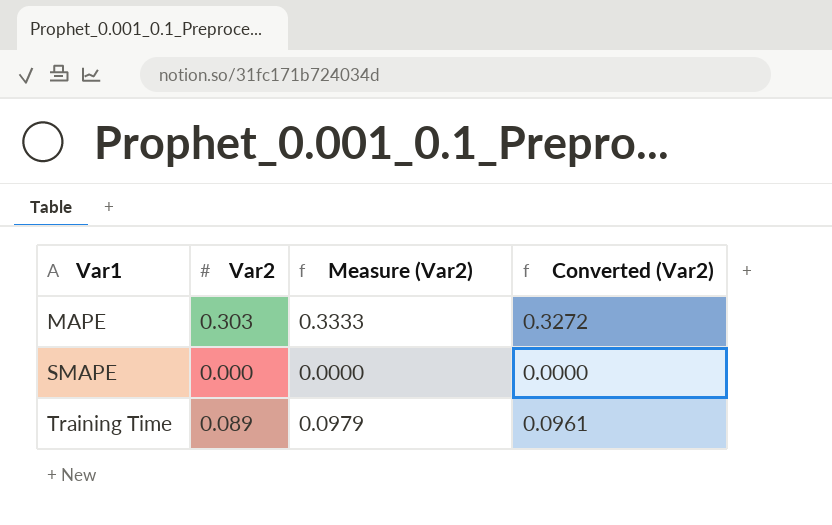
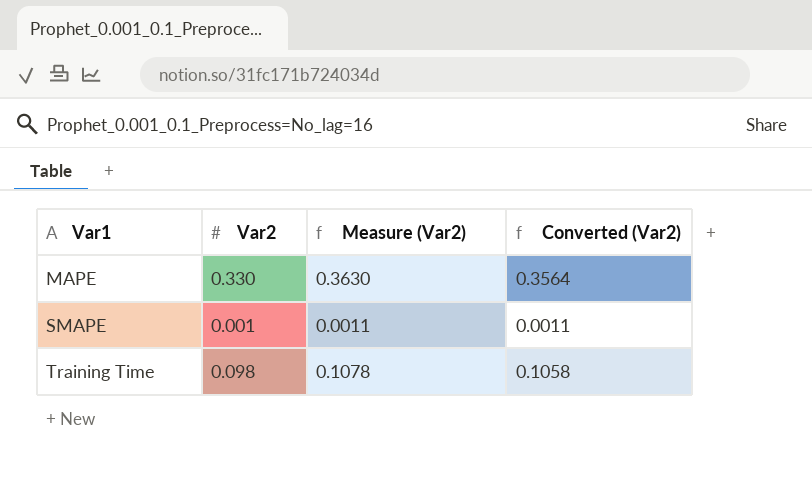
MAPE | Var2: 0.303 -> 0.330
MAPE | Measure (Var2): 0.3333 -> 0.3630
MAPE | Converted (Var2): 0.3272 -> 0.3564
SMAPE | Var2: 0.000 -> 0.001
SMAPE | Measure (Var2): 0.0000 -> 0.0011
SMAPE | Converted (Var2): 0.0000 -> 0.0011
Training Time | Var2: 0.089 -> 0.098
Training Time | Measure (Var2): 0.0979 -> 0.1078
Training Time | Converted (Var2): 0.0961 -> 0.1058

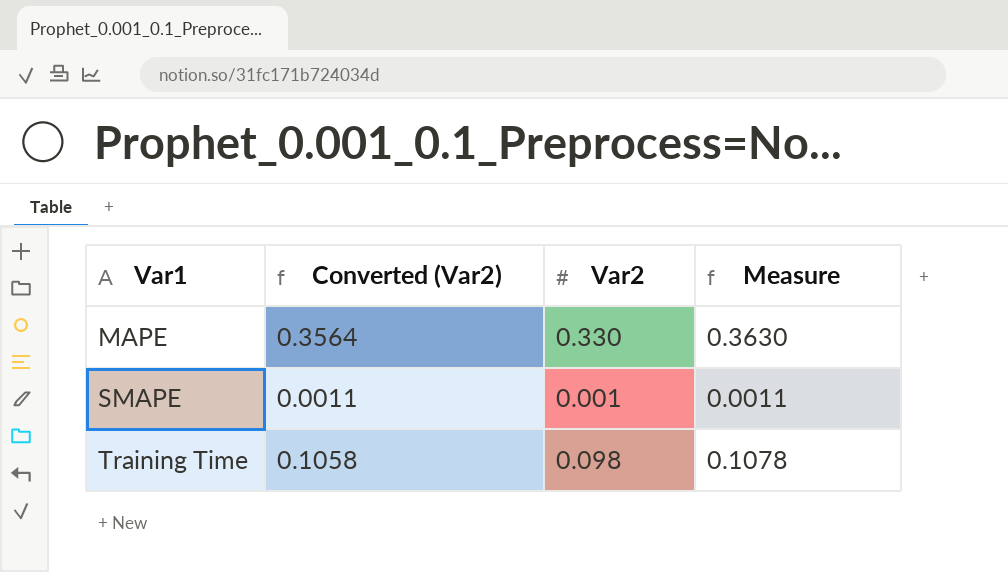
column Converted (Var2) | position: 4 -> 2
column name: Measure (Var2) -> Measure

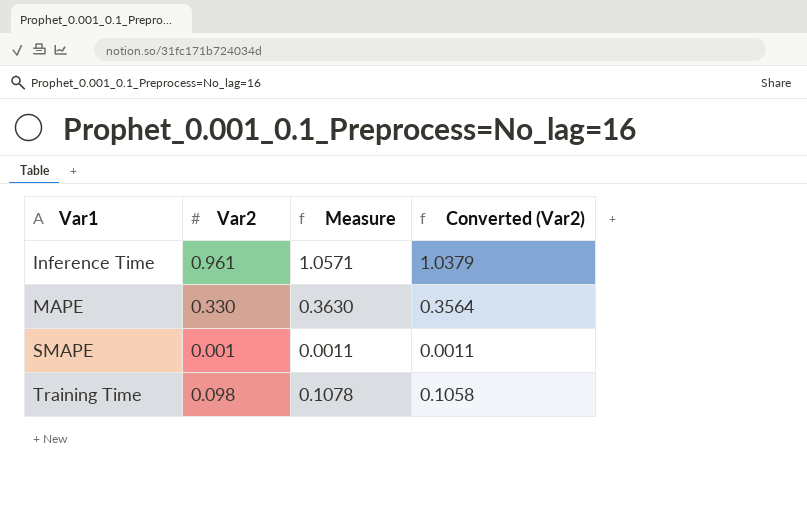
column Converted (Var2) | position: 2 -> 4
row Inference Time: none -> 0.961 | 1.0571 | 1.0379

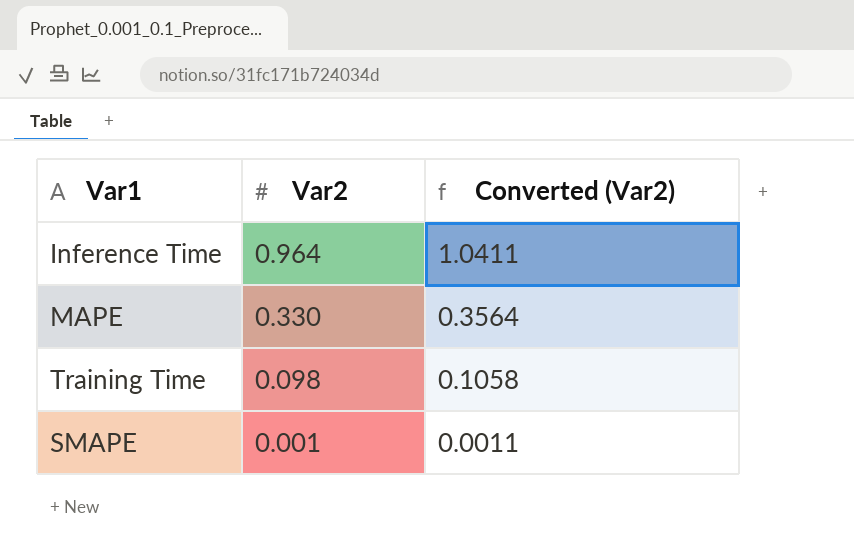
row order: Var1 ascending -> Var2 descending
column Measure | formula: [Var2] * 1.1 -> none
Inference Time | Var2: 0.961 -> 0.964
Inference Time | Converted (Var2): 1.0379 -> 1.0411

